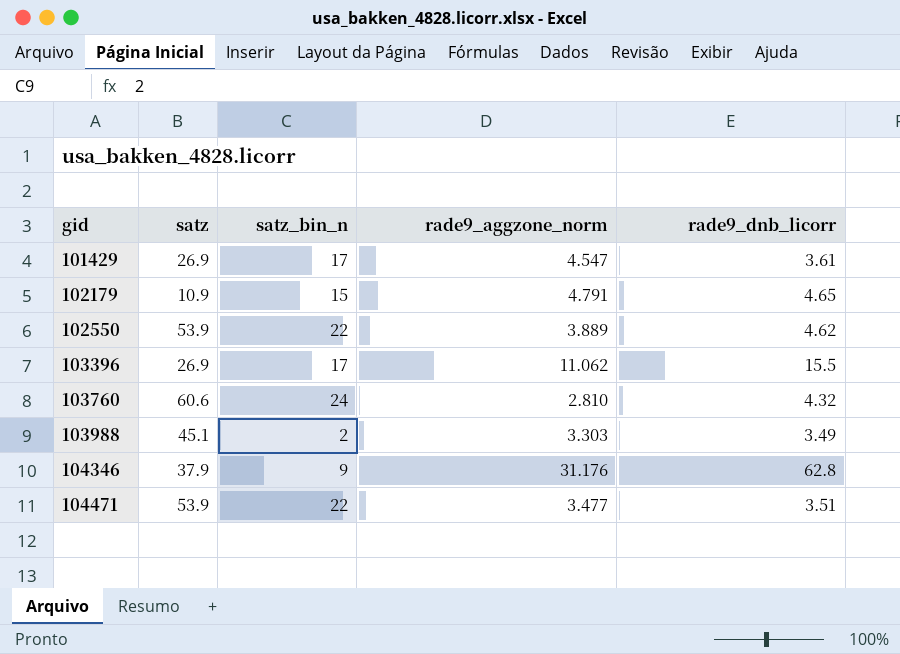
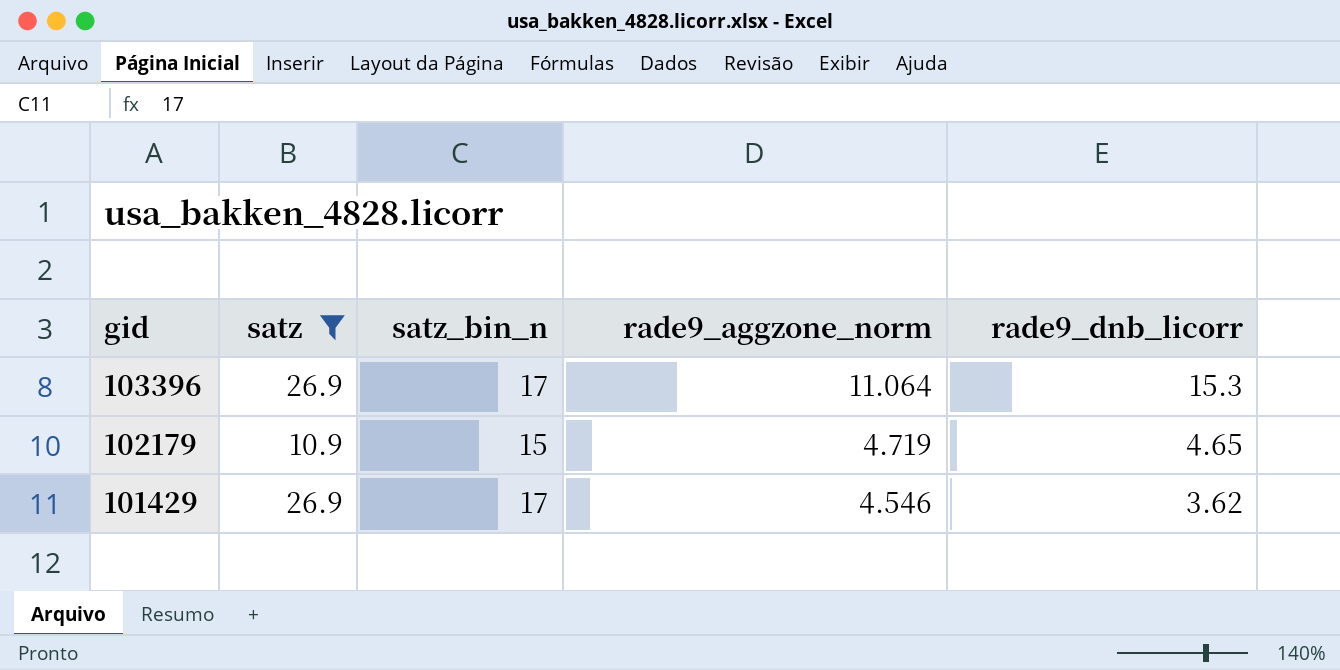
filter: none -> satz <= 26.9
row order: gid ascending -> gid descending
103396 | rade9_aggzone_norm: 11.062 -> 11.064
103396 | rade9_dnb_licorr: 15.5 -> 15.3
102179 | rade9_aggzone_norm: 4.791 -> 4.719
101429 | rade9_aggzone_norm: 4.547 -> 4.546
101429 | rade9_dnb_licorr: 3.61 -> 3.62

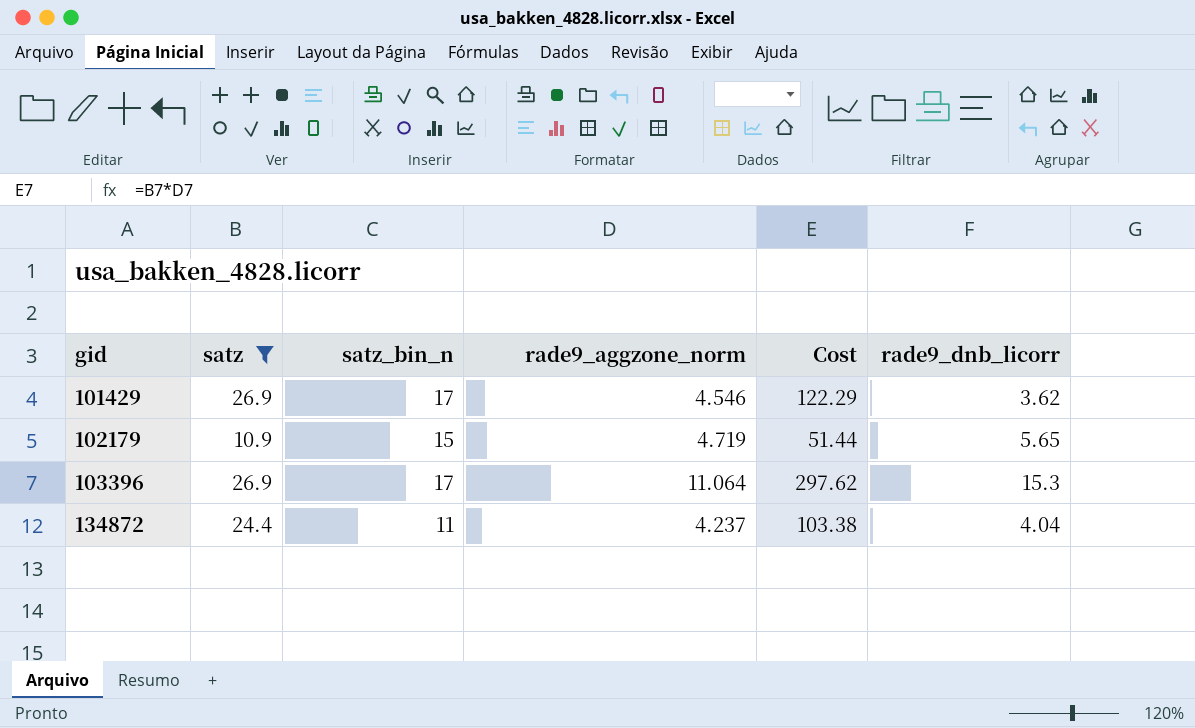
row order: gid descending -> gid ascending
column Cost | formula: none -> [satz] * [rade9_aggzone_norm]
102179 | rade9_dnb_licorr: 4.65 -> 5.65
row 134872: none -> 24.4 | 11 | 4.237 | 103.38 | 4.04

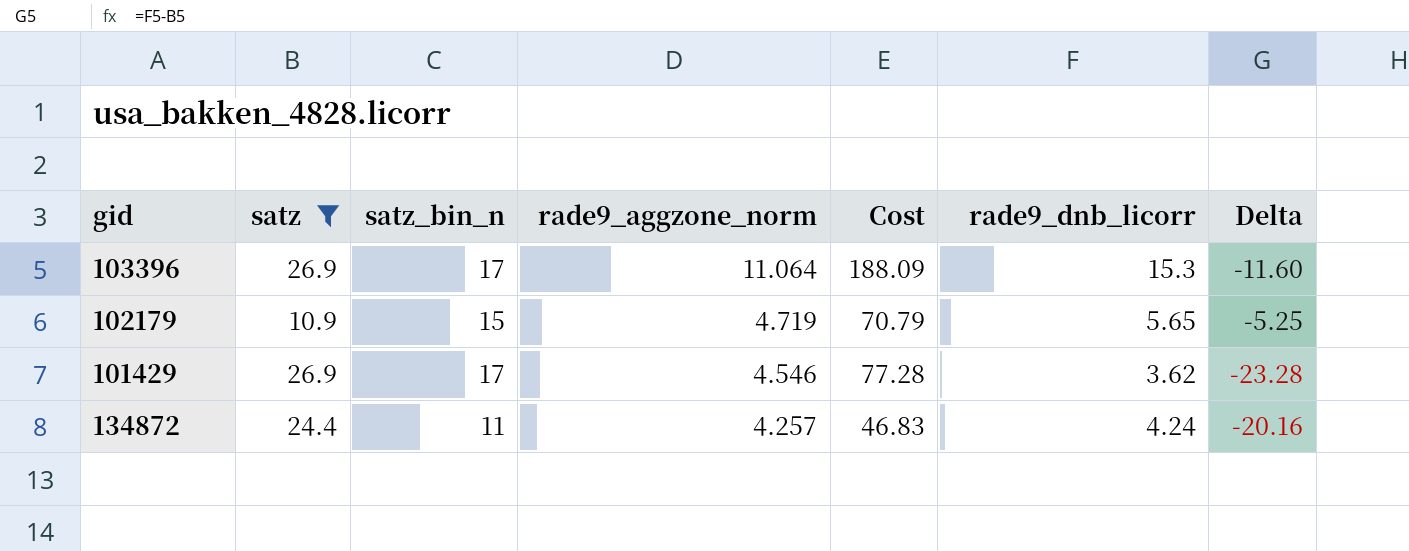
row order: gid ascending -> rade9_aggzone_norm descending
column Cost | formula: [satz] * [rade9_aggzone_norm] -> [satz_bin_n] * [rade9_aggzone_norm]
column Delta | formula: none -> [rade9_dnb_licorr] - [satz]
134872 | rade9_aggzone_norm: 4.237 -> 4.257
134872 | rade9_dnb_licorr: 4.04 -> 4.24

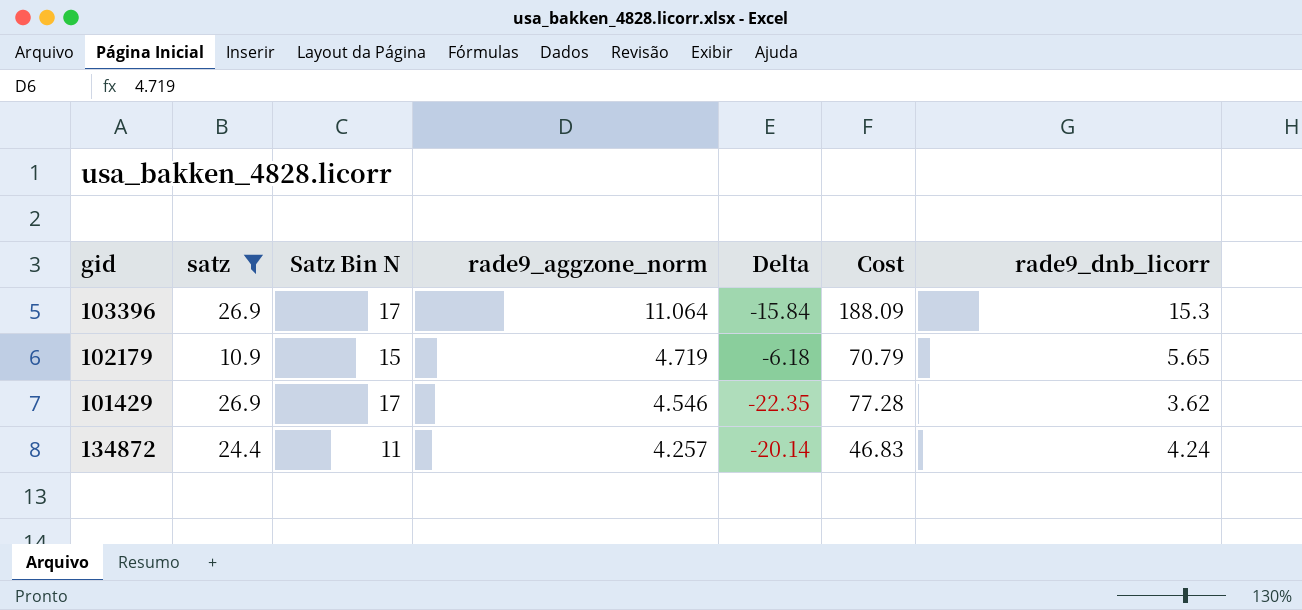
column name: satz_bin_n -> Satz Bin N
column Delta | formula: [rade9_dnb_licorr] - [satz] -> [rade9_aggzone_norm] - [satz]
column Delta | position: 7 -> 5

